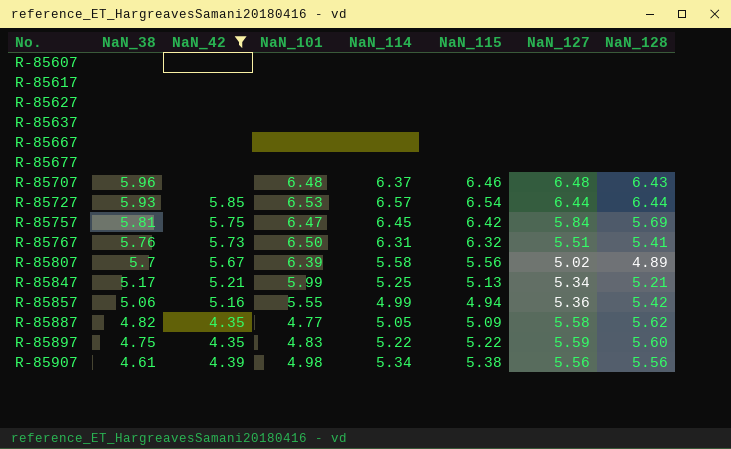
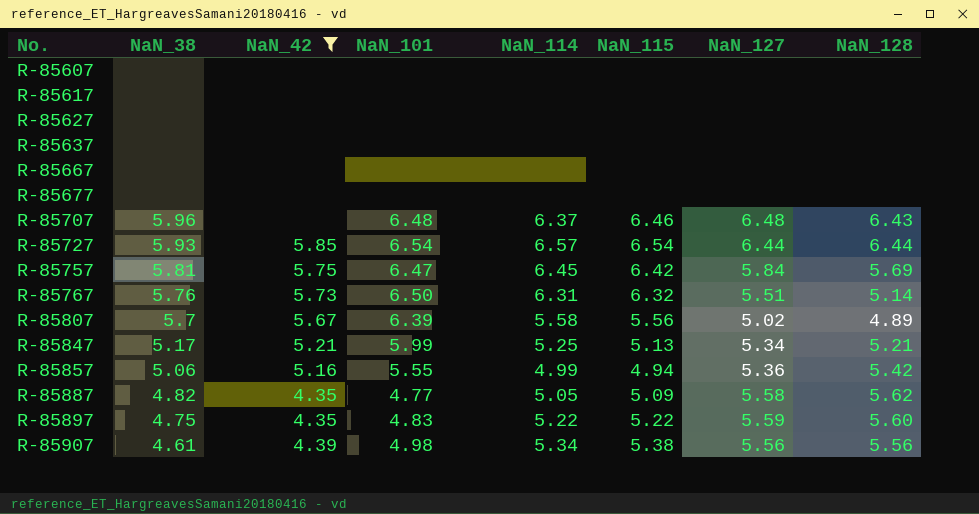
R-85727 | NaN_101: 6.53 -> 6.54
R-85767 | NaN_128: 5.41 -> 5.14

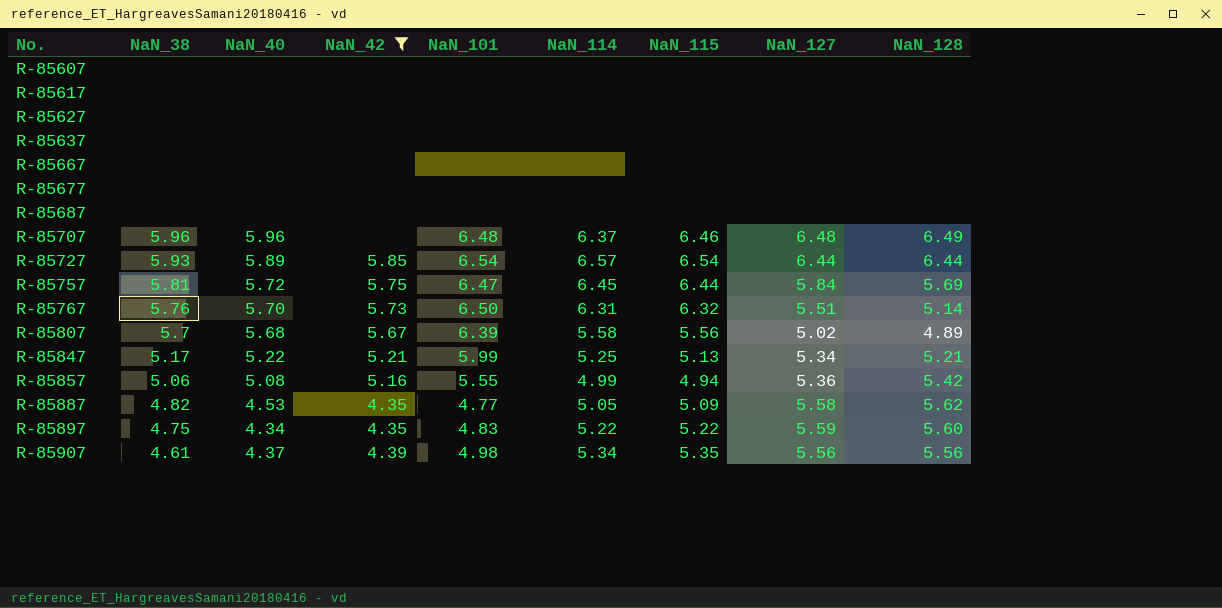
column NaN_40 | position: none -> 3
row R-85687: none -> none | none | none | none | none | none | none | none
R-85707 | NaN_128: 6.43 -> 6.49
R-85757 | NaN_115: 6.42 -> 6.44
R-85907 | NaN_115: 5.38 -> 5.35

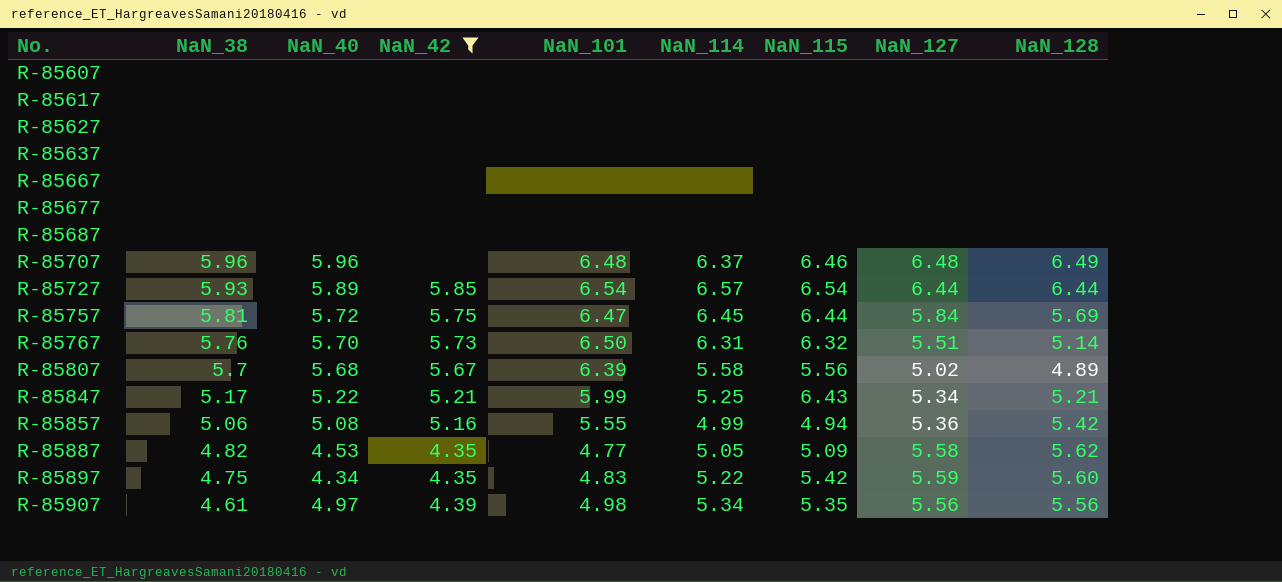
R-85847 | NaN_115: 5.13 -> 6.43
R-85897 | NaN_115: 5.22 -> 5.42
R-85907 | NaN_40: 4.37 -> 4.97

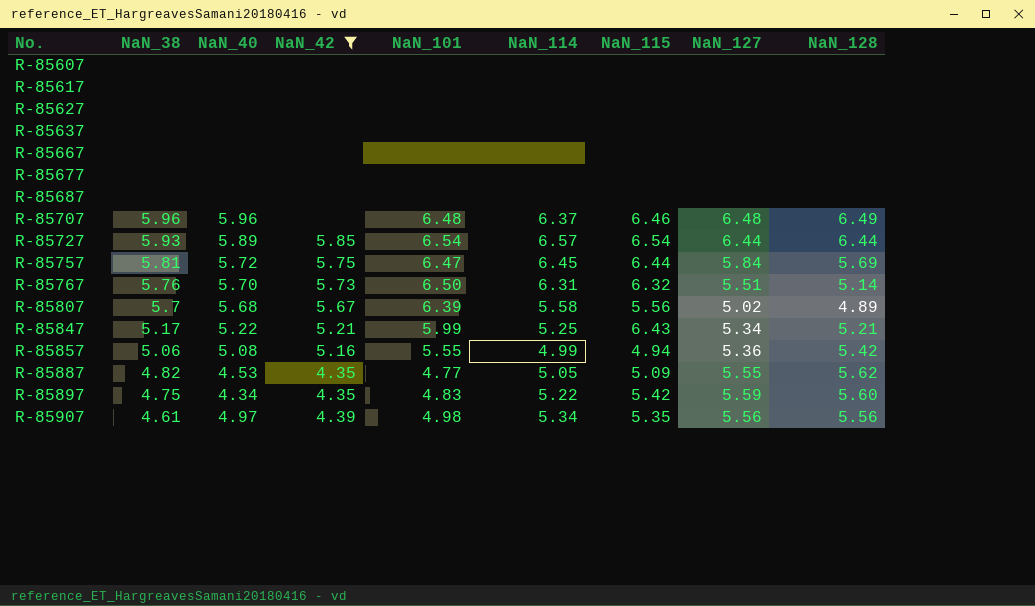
R-85887 | NaN_127: 5.58 -> 5.55

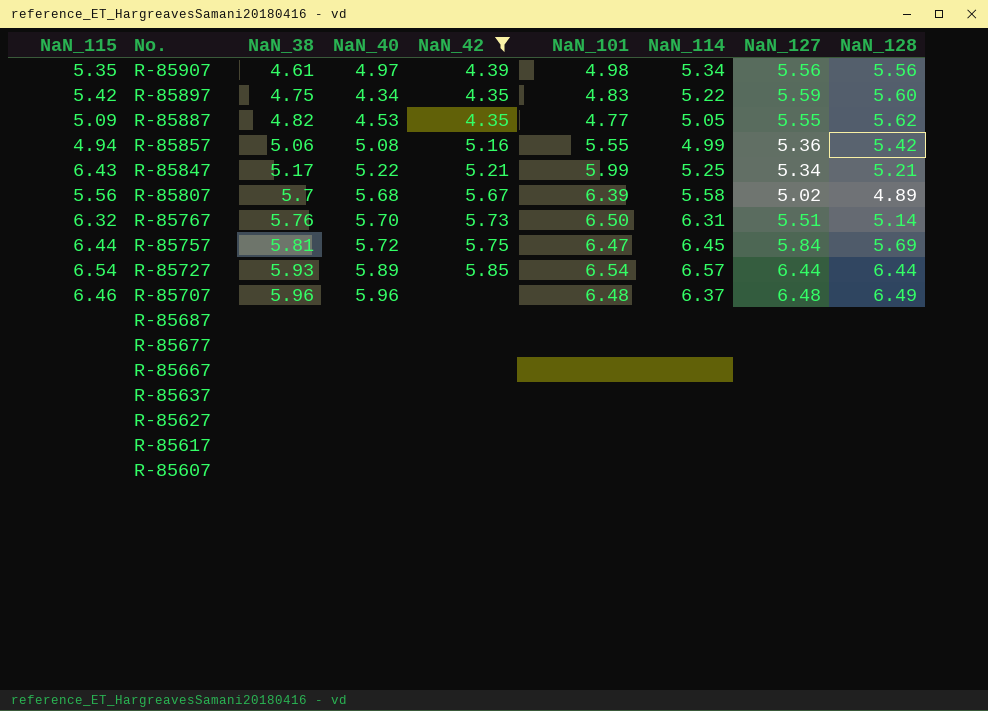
row order: No. ascending -> No. descending
column NaN_115 | position: 7 -> 1

